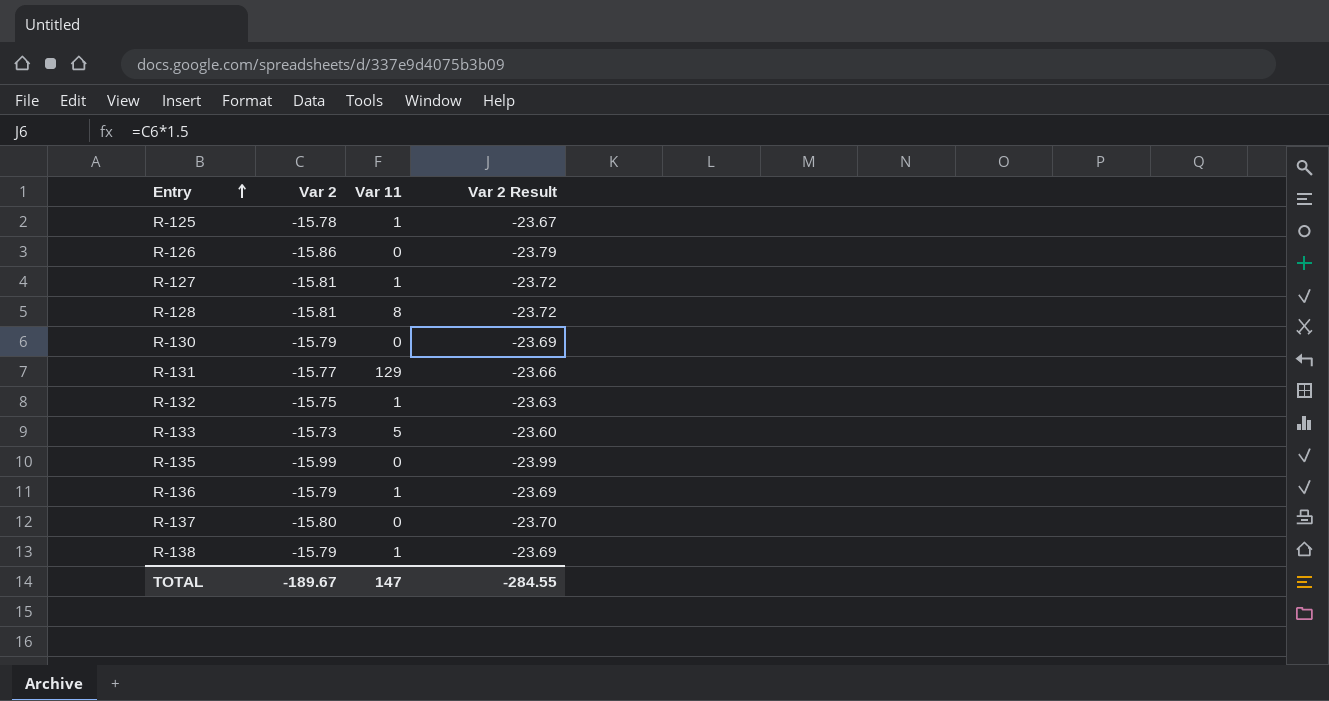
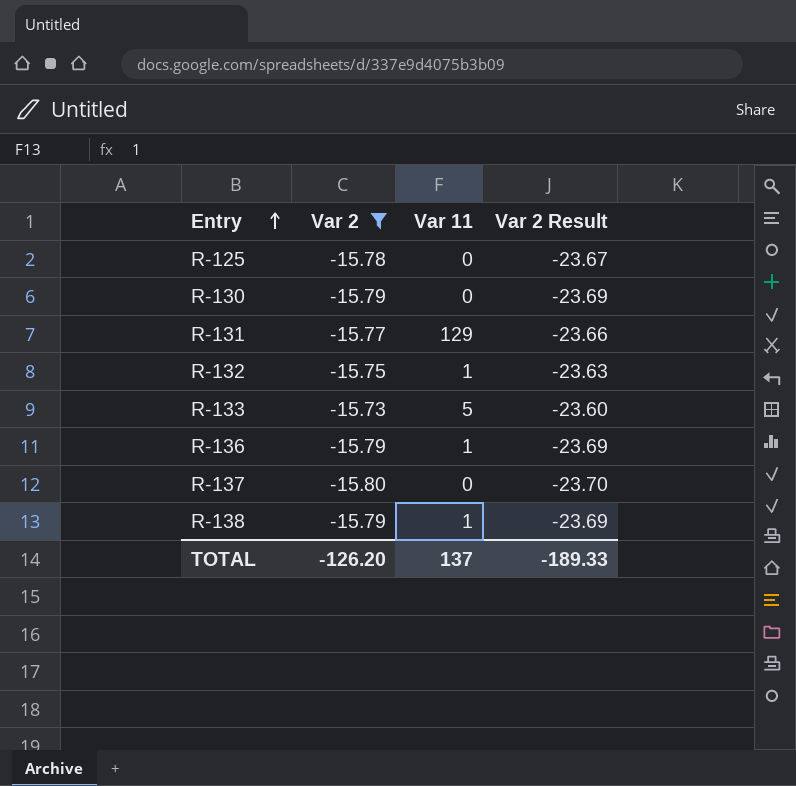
filter: none -> Var 2 >= -15.80
R-125 | Var 11: 1 -> 0
TOTAL | Var 2: -189.67 -> -126.20
TOTAL | Var 11: 147 -> 137
TOTAL | Var 2 Result: -284.55 -> -189.33

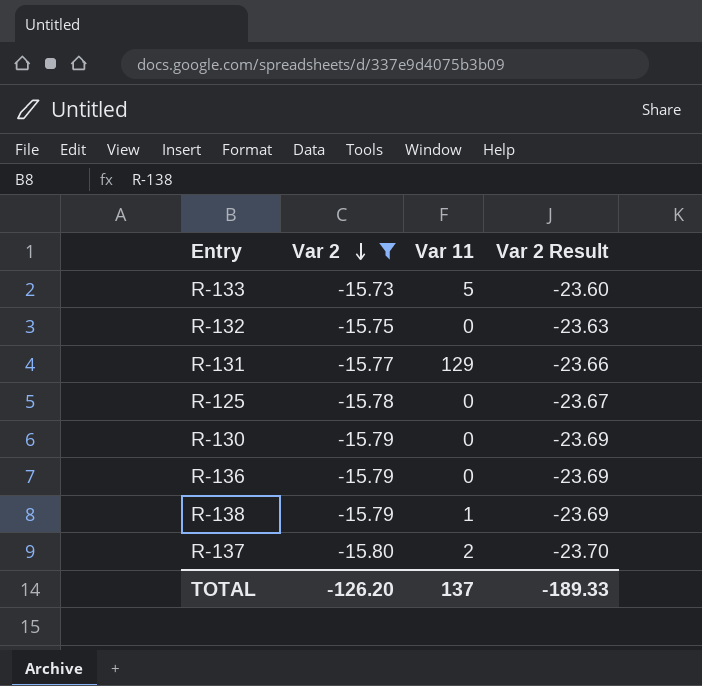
row order: Entry ascending -> Var 2 descending
R-132 | Var 11: 1 -> 0
R-136 | Var 11: 1 -> 0
R-137 | Var 11: 0 -> 2

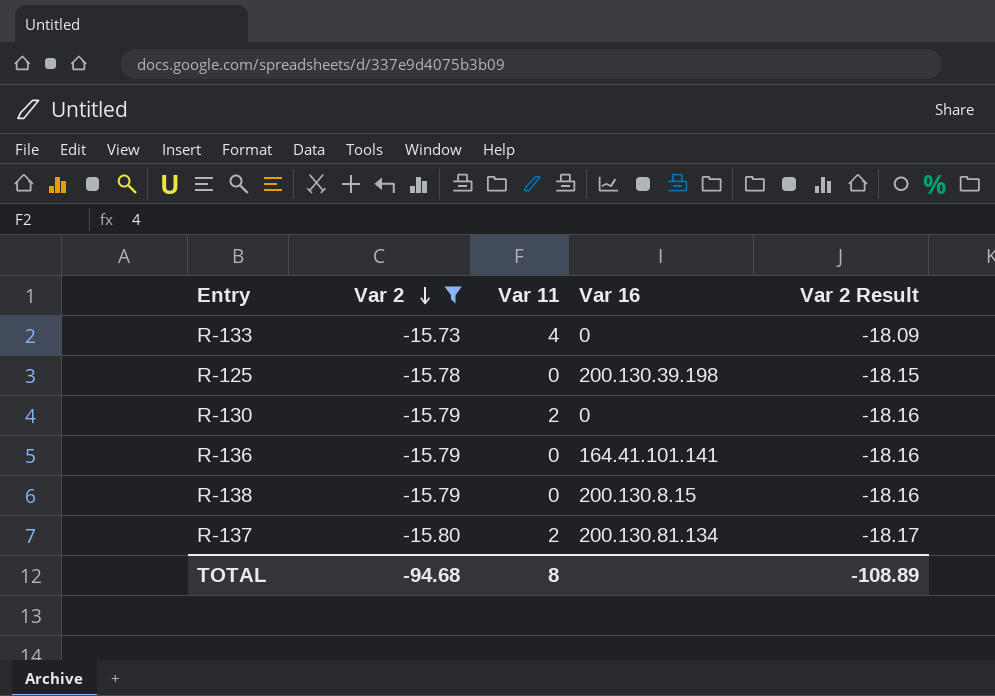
column Var 16 | position: none -> 4
column Var 2 Result | formula: [Var 2] * 1.5 -> [Var 2] * 1.15
row R-132: -15.75 | 0 | -23.63 -> none
row R-131: -15.77 | 129 | -23.66 -> none
R-133 | Var 11: 5 -> 4
R-130 | Var 11: 0 -> 2
R-138 | Var 11: 1 -> 0
TOTAL | Var 2: -126.20 -> -94.68
TOTAL | Var 11: 137 -> 8
TOTAL | Var 2 Result: -189.33 -> -108.89

